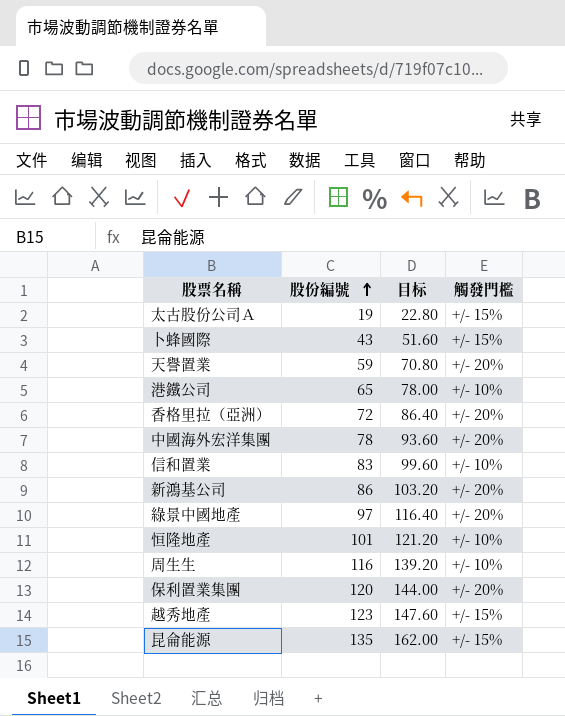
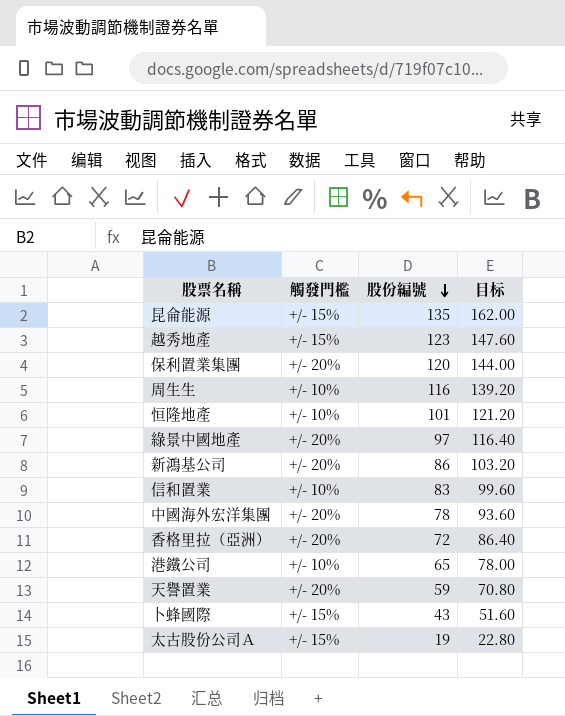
row order: 股份編號 ascending -> 股份編號 descending
column 觸發門檻 | position: 4 -> 2

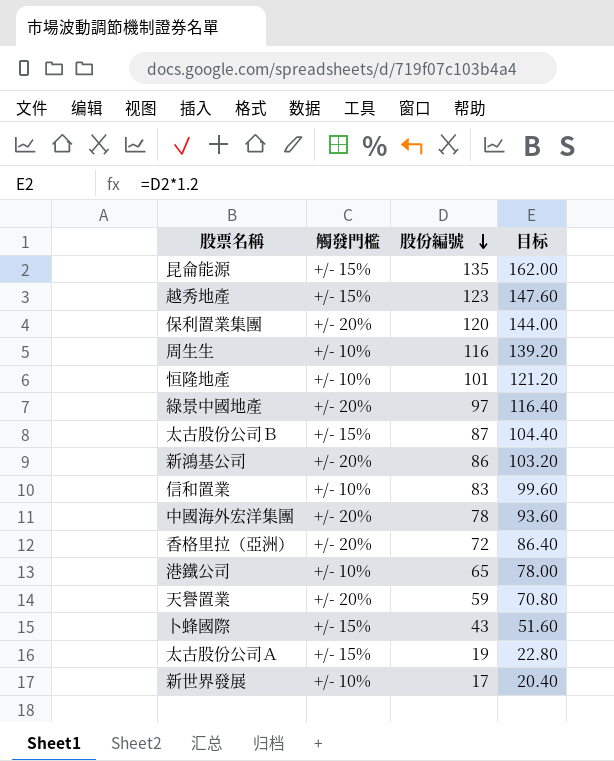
row 太古股份公司Ｂ: none -> +/- 15% | 87 | 104.40
row 新世界發展: none -> +/- 10% | 17 | 20.40

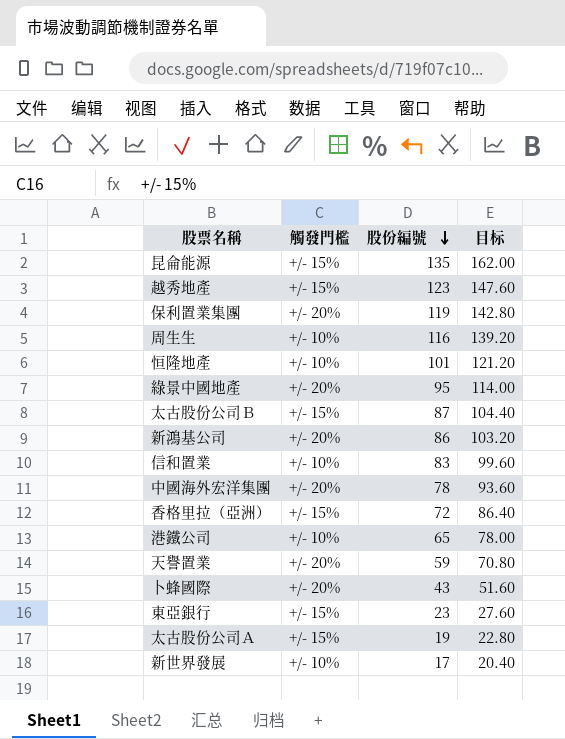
保利置業集團 | 股份編號: 120 -> 119
保利置業集團 | 目标: 144.00 -> 142.80
綠景中國地產 | 股份編號: 97 -> 95
綠景中國地產 | 目标: 116.40 -> 114.00
香格里拉（亞洲） | 觸發門檻: +/- 20% -> +/- 15%
卜蜂國際 | 觸發門檻: +/- 15% -> +/- 20%
row 東亞銀行: none -> +/- 15% | 23 | 27.60

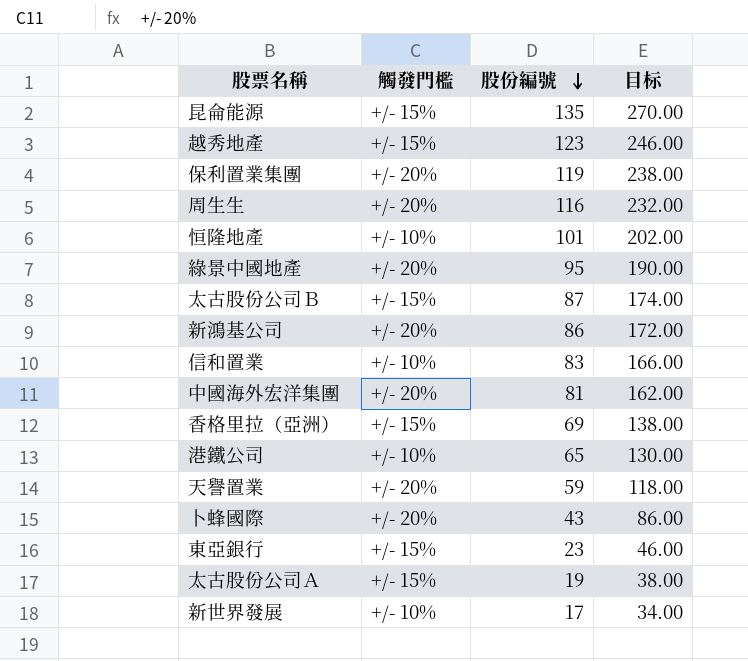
column 目标 | formula: [股份編號] * 1.2 -> [股份編號] * 2
周生生 | 觸發門檻: +/- 10% -> +/- 20%
中國海外宏洋集團 | 股份編號: 78 -> 81
香格里拉（亞洲） | 股份編號: 72 -> 69

